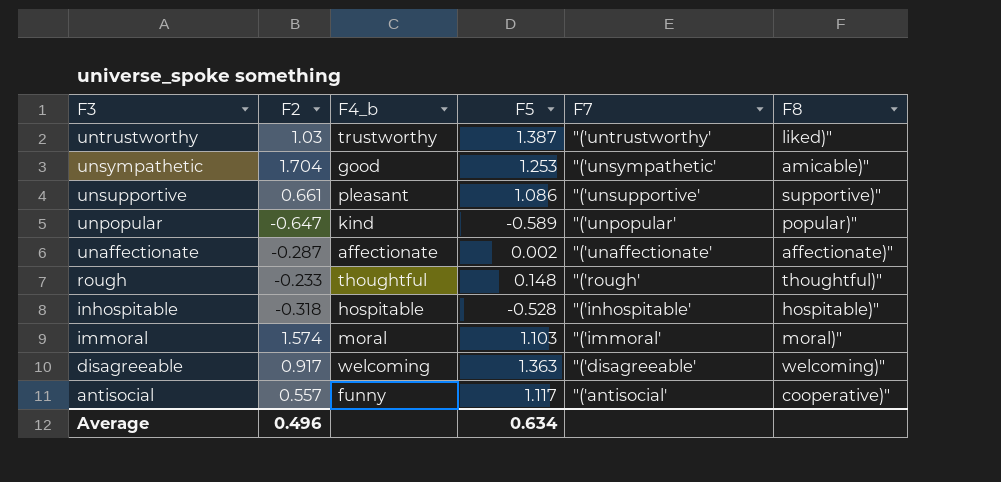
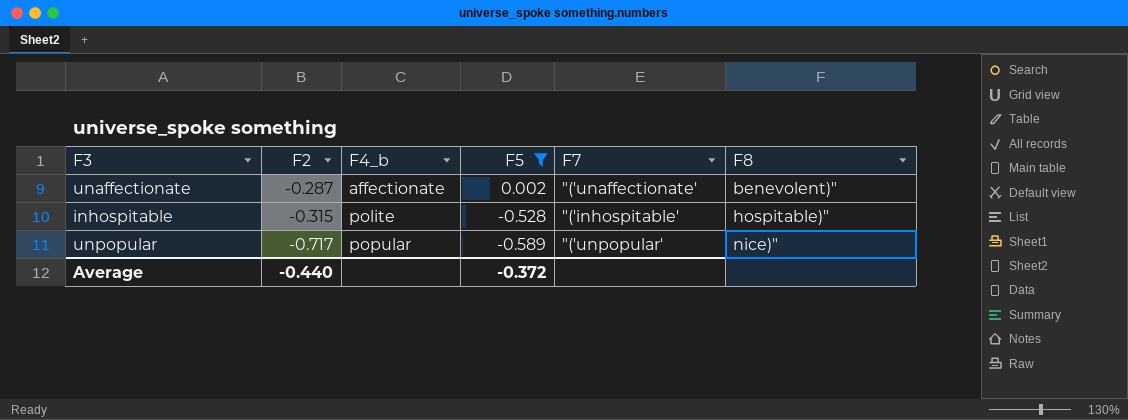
filter: none -> F5 <= 0.002
row order: F3 descending -> F2 descending
unaffectionate | F8: affectionate)" -> benevolent)"
inhospitable | F2: -0.318 -> -0.315
inhospitable | F4_b: hospitable -> polite
unpopular | F2: -0.647 -> -0.717
unpopular | F4_b: kind -> popular
unpopular | F8: popular)" -> nice)"
Average | F2: 0.496 -> -0.440
Average | F5: 0.634 -> -0.372

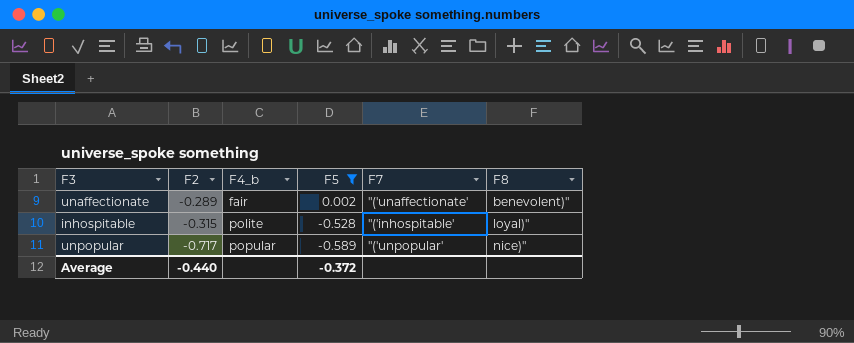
unaffectionate | F2: -0.287 -> -0.289
unaffectionate | F4_b: affectionate -> fair
inhospitable | F8: hospitable)" -> loyal)"

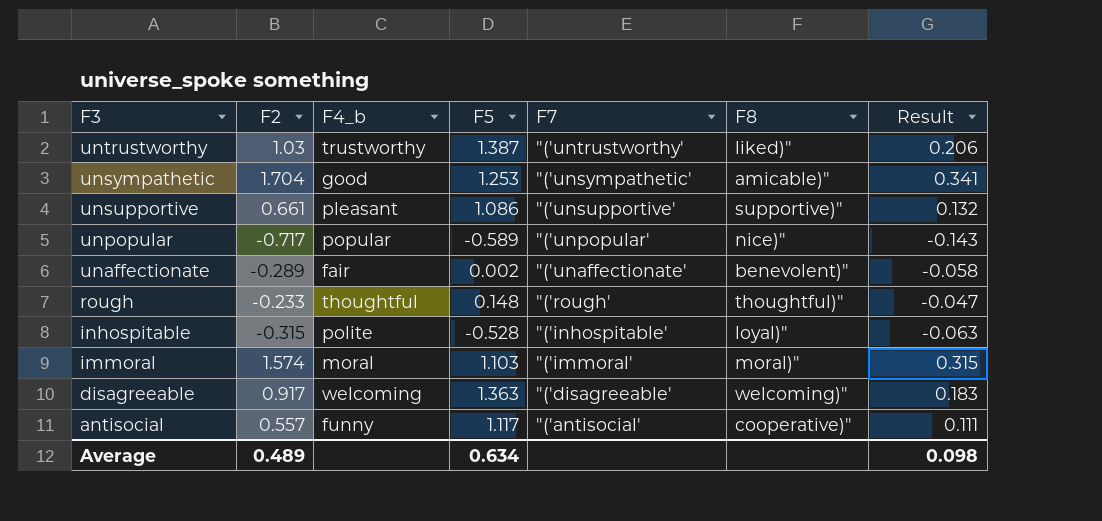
filter: F5 <= 0.002 -> none
row order: F2 descending -> F3 descending
column Result | formula: none -> [F2] * 0.2
Average | F2: -0.440 -> 0.489
Average | F5: -0.372 -> 0.634

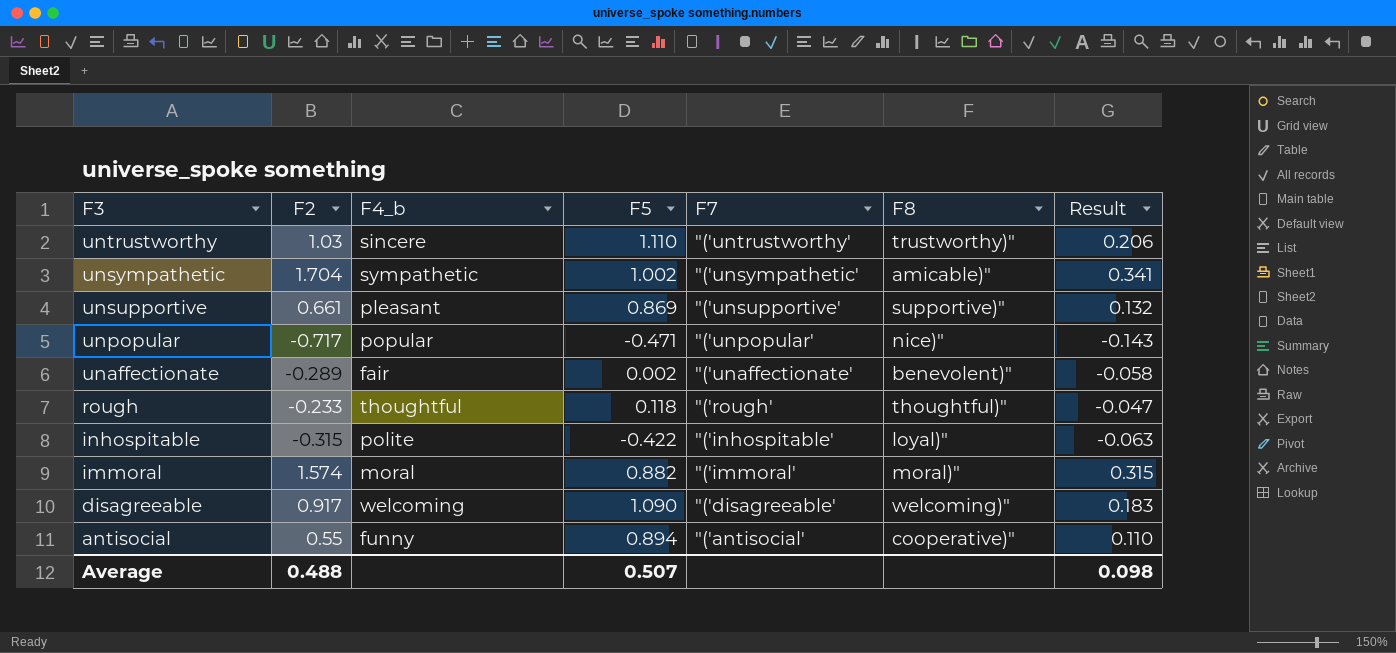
untrustworthy | F4_b: trustworthy -> sincere
untrustworthy | F5: 1.387 -> 1.110
untrustworthy | F8: liked)" -> trustworthy)"
unsympathetic | F4_b: good -> sympathetic
unsympathetic | F5: 1.253 -> 1.002
unsupportive | F5: 1.086 -> 0.869
unpopular | F5: -0.589 -> -0.471
rough | F5: 0.148 -> 0.118
inhospitable | F5: -0.528 -> -0.422
immoral | F5: 1.103 -> 0.882
disagreeable | F5: 1.363 -> 1.090
antisocial | F2: 0.557 -> 0.55
antisocial | F5: 1.117 -> 0.894
antisocial | Result: 0.111 -> 0.110
Average | F2: 0.489 -> 0.488
Average | F5: 0.634 -> 0.507

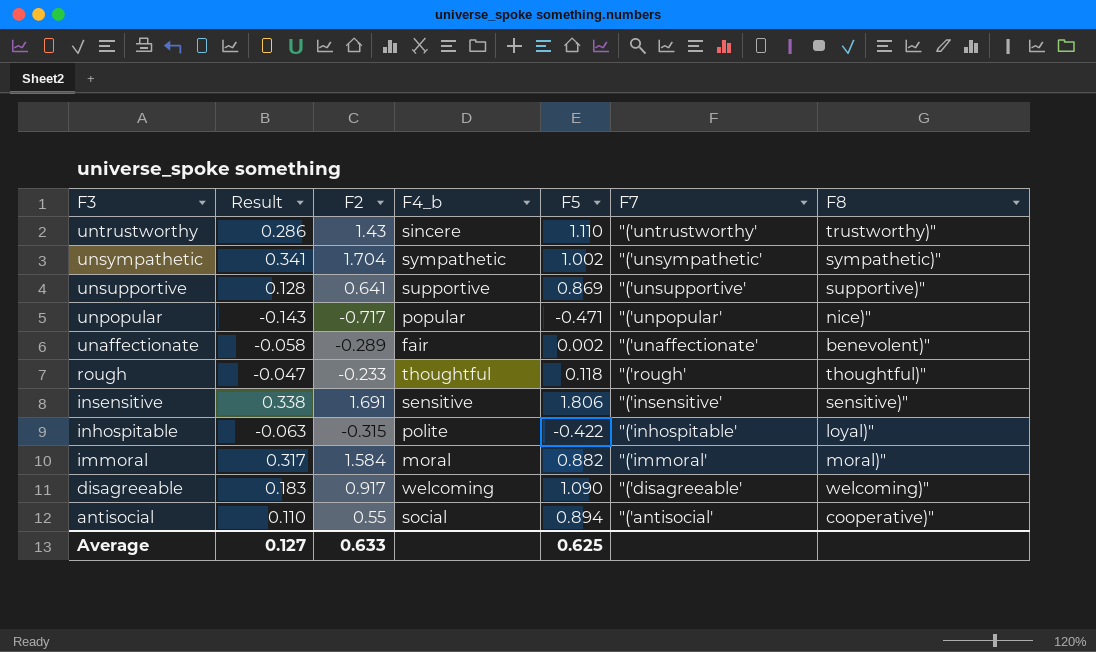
column Result | position: 7 -> 2
untrustworthy | Result: 0.206 -> 0.286
untrustworthy | F2: 1.03 -> 1.43
unsympathetic | F8: amicable)" -> sympathetic)"
unsupportive | Result: 0.132 -> 0.128
unsupportive | F2: 0.661 -> 0.641
unsupportive | F4_b: pleasant -> supportive
row insensitive: none -> 0.338 | 1.691 | sensitive | 1.806 | "('insensitive' | sensitive)"
immoral | Result: 0.315 -> 0.317
immoral | F2: 1.574 -> 1.584
antisocial | F4_b: funny -> social
Average | Result: 0.098 -> 0.127
Average | F2: 0.488 -> 0.633
Average | F5: 0.507 -> 0.625

